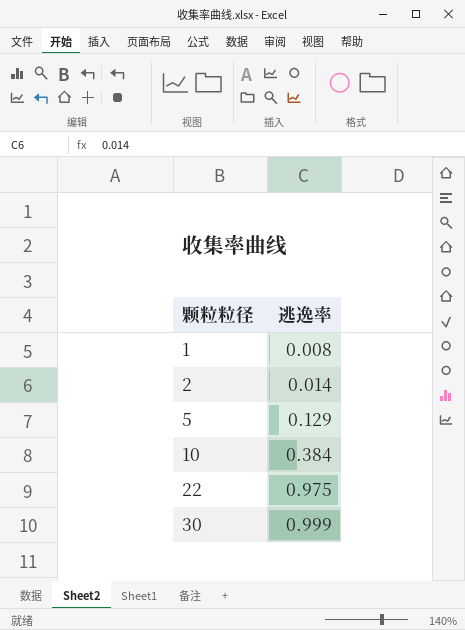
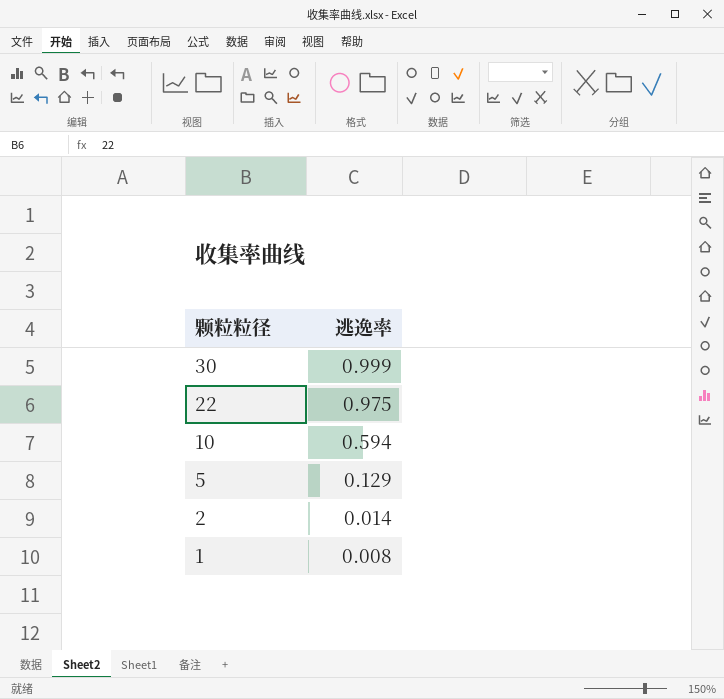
row order: 颗粒粒径 ascending -> 颗粒粒径 descending
10 | 逃逸率: 0.384 -> 0.594

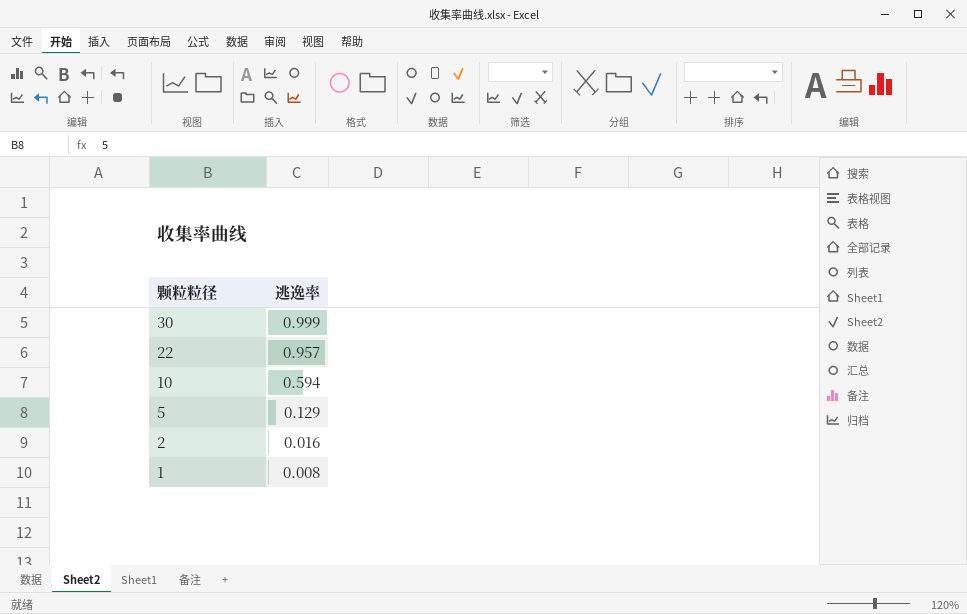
22 | 逃逸率: 0.975 -> 0.957
2 | 逃逸率: 0.014 -> 0.016

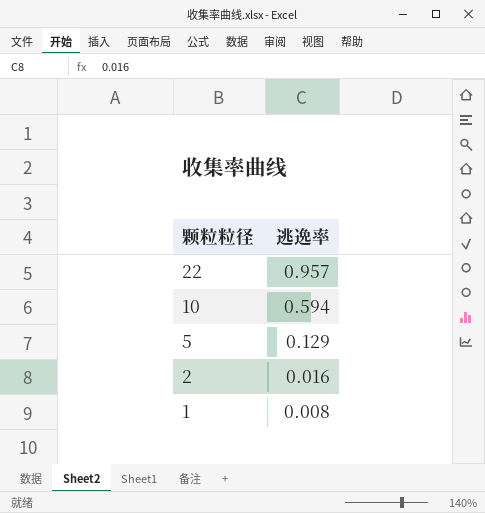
row 30: 0.999 -> none

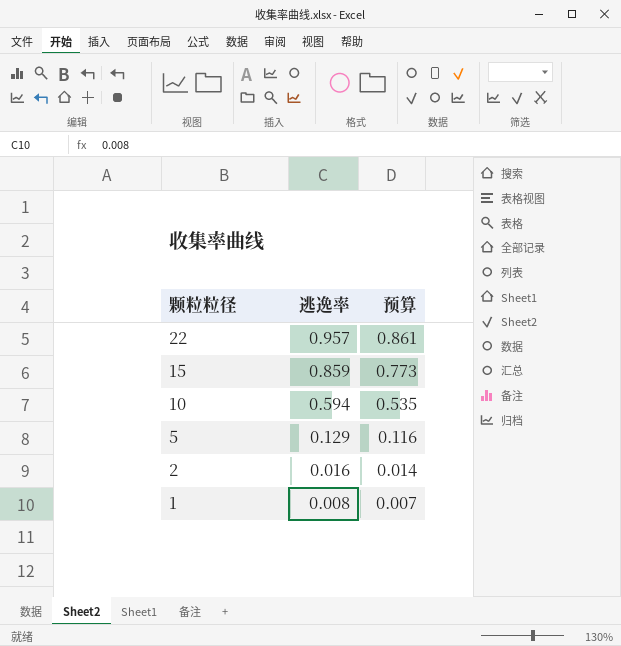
column 预算 | formula: none -> [逃逸率] * 0.9
row 15: none -> 0.859 | 0.773

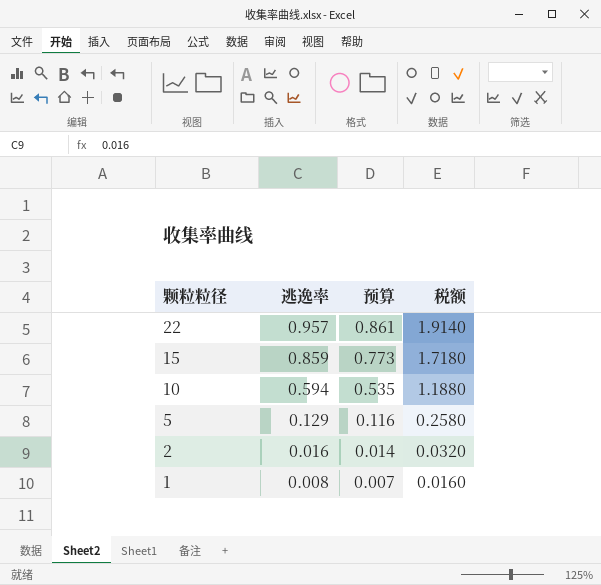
column 税额 | formula: none -> [逃逸率] * 2

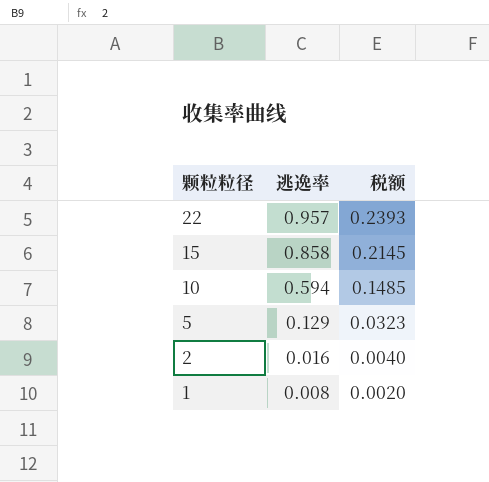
column 预算 | formula: [逃逸率] * 0.9 -> none
column 税额 | formula: [逃逸率] * 2 -> [逃逸率] * 0.25
15 | 逃逸率: 0.859 -> 0.858

